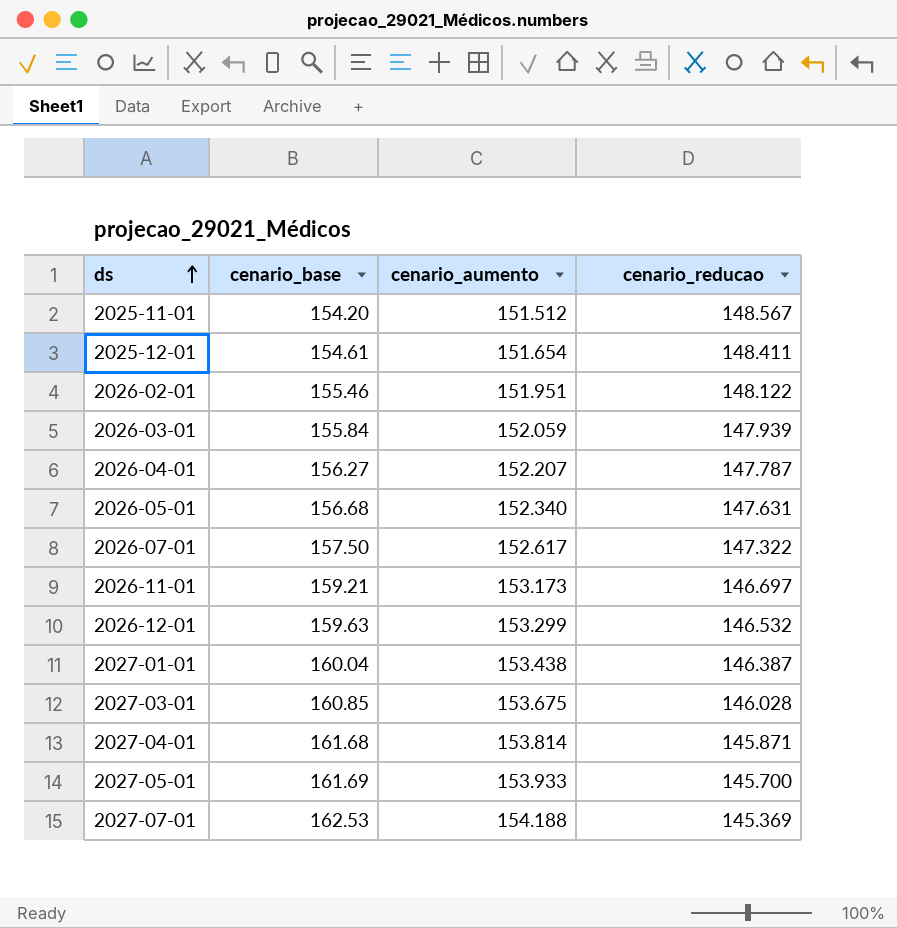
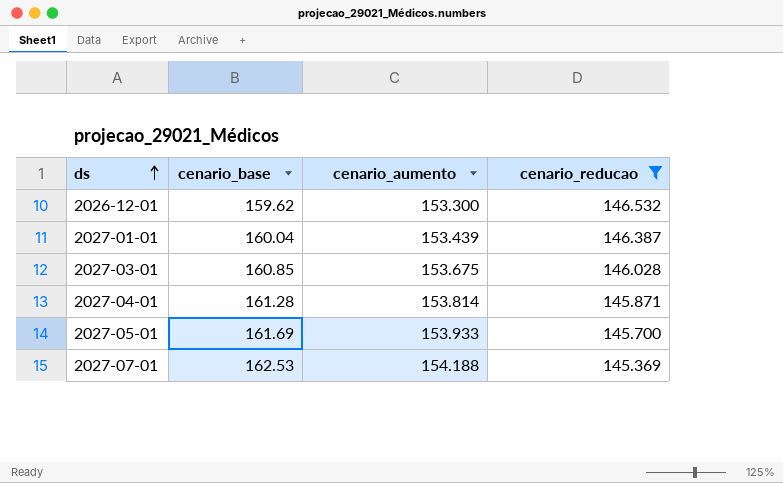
filter: none -> cenario_reducao <= 146.532
2026-12-01 | cenario_base: 159.63 -> 159.62
2026-12-01 | cenario_aumento: 153.299 -> 153.300
2027-01-01 | cenario_aumento: 153.438 -> 153.439
2027-04-01 | cenario_base: 161.68 -> 161.28

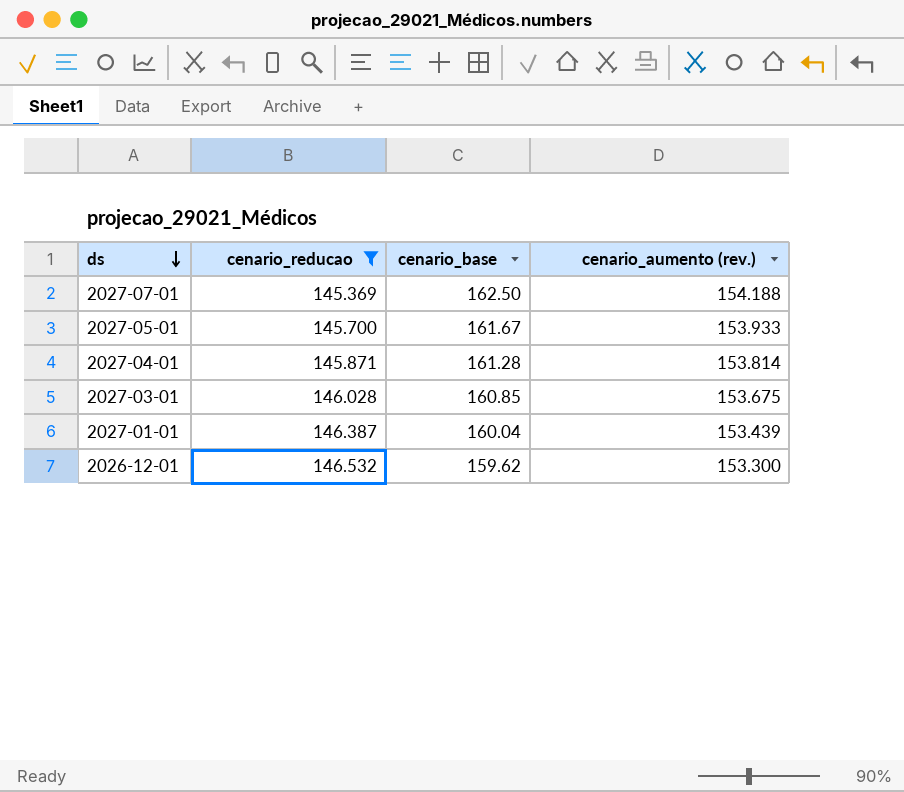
row order: ds ascending -> ds descending
column cenario_reducao | position: 4 -> 2
column name: cenario_aumento -> cenario_aumento (rev.)
2027-07-01 | cenario_base: 162.53 -> 162.50
2027-05-01 | cenario_base: 161.69 -> 161.67

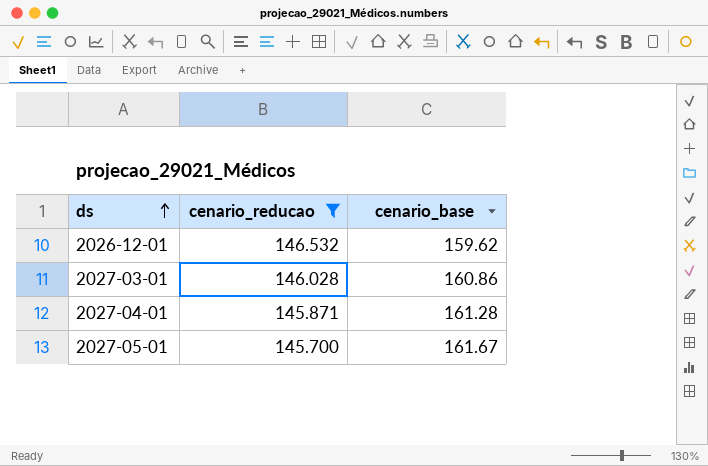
row order: ds descending -> ds ascending
column cenario_aumento (rev.) | position: 4 -> none
row 2027-07-01: 145.369 | 162.50 | 154.188 -> none
row 2027-01-01: 146.387 | 160.04 | 153.439 -> none
2027-03-01 | cenario_base: 160.85 -> 160.86

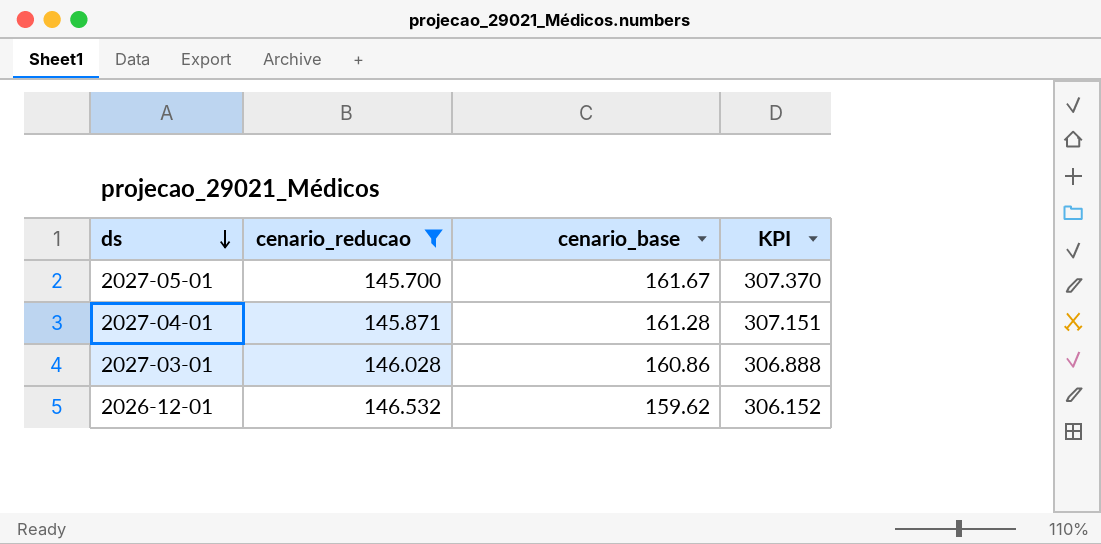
row order: ds ascending -> ds descending
column KPI | formula: none -> [cenario_reducao] + [cenario_base]

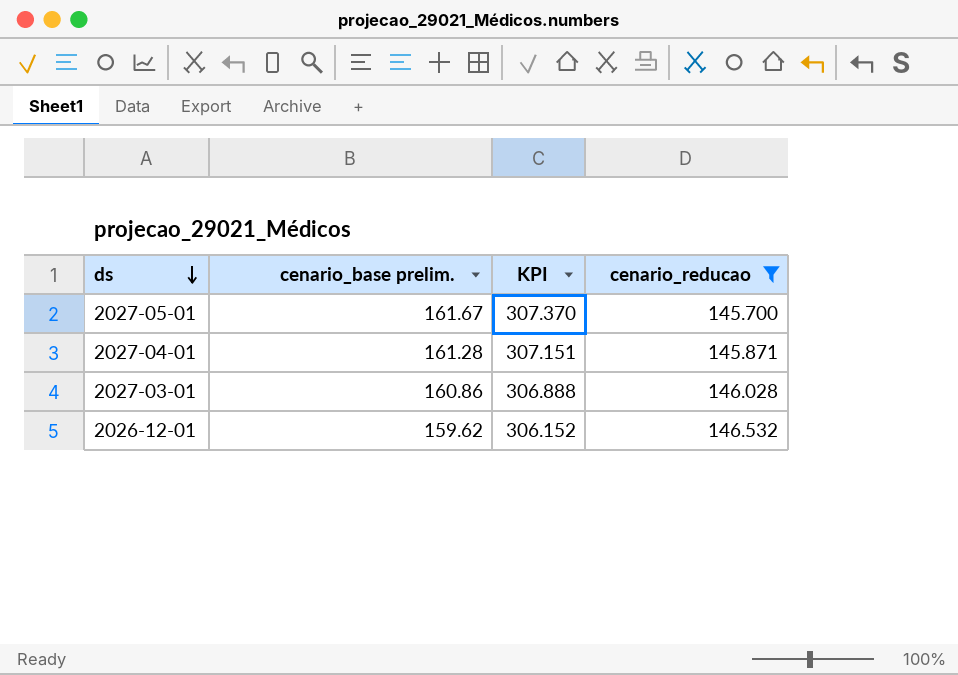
column name: cenario_base -> cenario_base prelim.
column cenario_reducao | position: 2 -> 4

